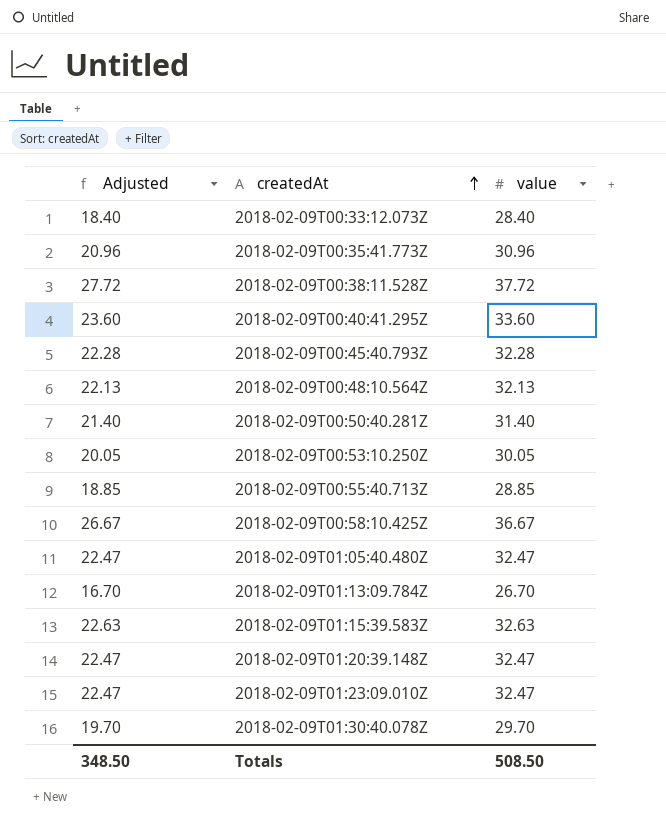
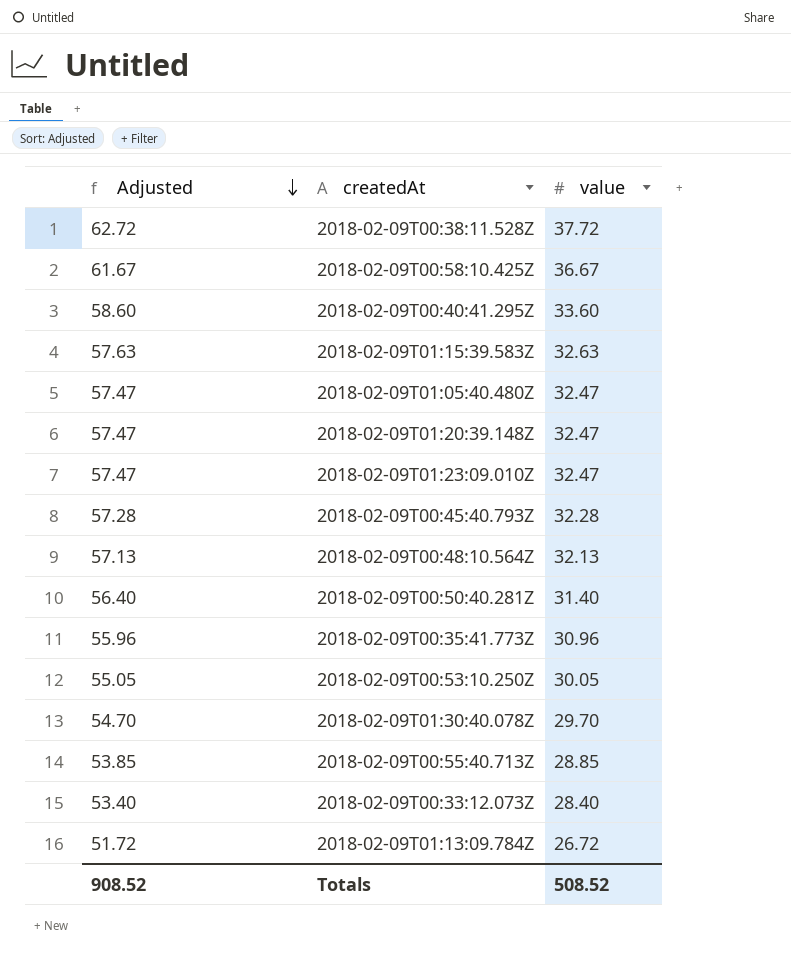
row order: createdAt ascending -> Adjusted descending
column Adjusted | formula: [value] - 10 -> [value] + 25
2018-02-09T01:13:09.784Z | value: 26.70 -> 26.72
Totals | Adjusted: 348.50 -> 908.52
Totals | value: 508.50 -> 508.52

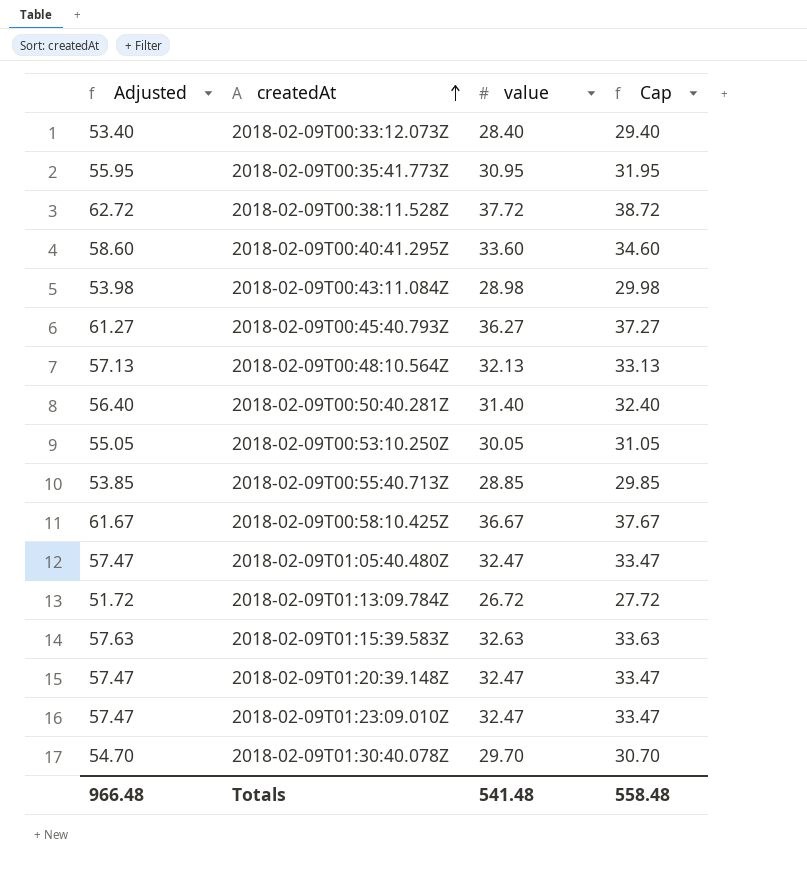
row order: Adjusted descending -> createdAt ascending
column Cap | formula: none -> [value] + 1
2018-02-09T00:35:41.773Z | Adjusted: 55.96 -> 55.95
2018-02-09T00:35:41.773Z | value: 30.96 -> 30.95
row 2018-02-09T00:43:11.084Z: none -> 53.98 | 28.98 | 29.98
2018-02-09T00:45:40.793Z | Adjusted: 57.28 -> 61.27
2018-02-09T00:45:40.793Z | value: 32.28 -> 36.27
Totals | Adjusted: 908.52 -> 966.48
Totals | value: 508.52 -> 541.48

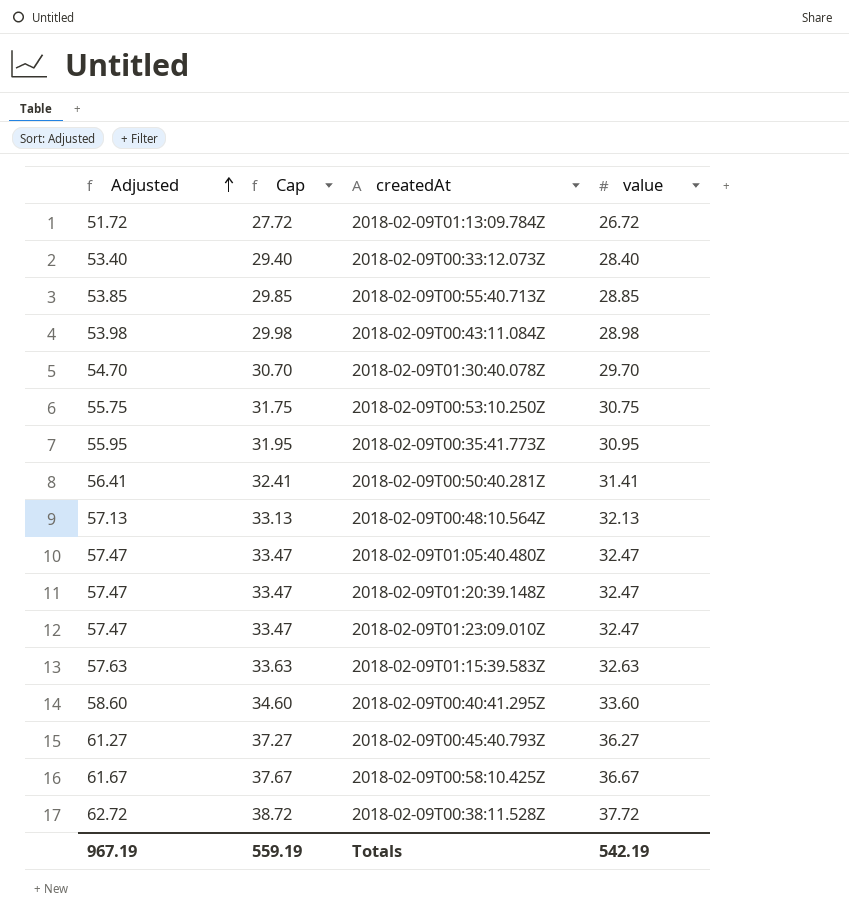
row order: createdAt ascending -> Adjusted ascending
column Cap | position: 4 -> 2
2018-02-09T00:53:10.250Z | Adjusted: 55.05 -> 55.75
2018-02-09T00:53:10.250Z | Cap: 31.05 -> 31.75
2018-02-09T00:53:10.250Z | value: 30.05 -> 30.75
2018-02-09T00:50:40.281Z | Adjusted: 56.40 -> 56.41
2018-02-09T00:50:40.281Z | Cap: 32.40 -> 32.41
2018-02-09T00:50:40.281Z | value: 31.40 -> 31.41
Totals | Adjusted: 966.48 -> 967.19
Totals | Cap: 558.48 -> 559.19
Totals | value: 541.48 -> 542.19

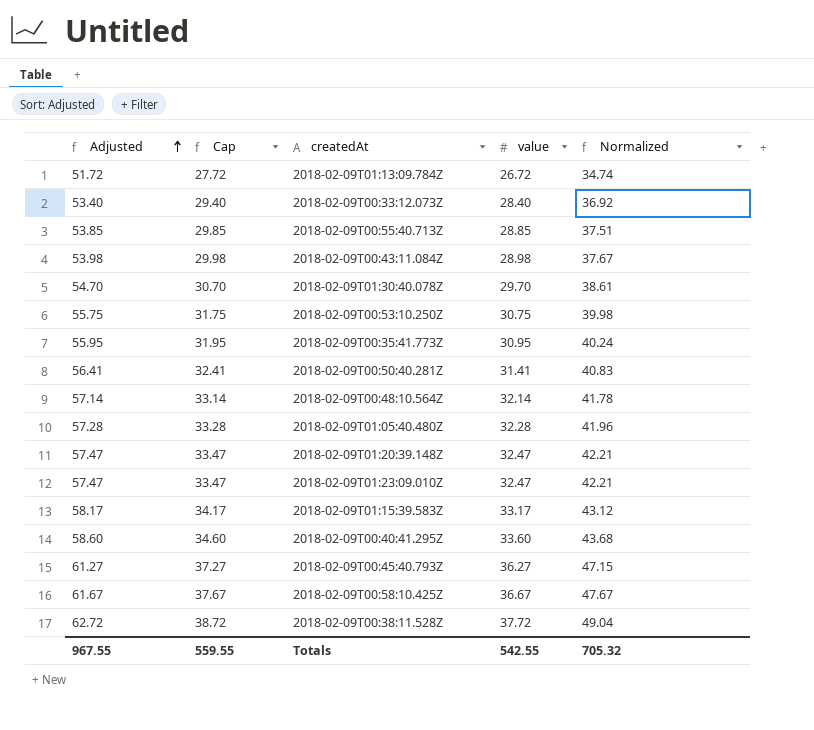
column Normalized | formula: none -> [value] * 1.3
2018-02-09T00:48:10.564Z | Adjusted: 57.13 -> 57.14
2018-02-09T00:48:10.564Z | Cap: 33.13 -> 33.14
2018-02-09T00:48:10.564Z | value: 32.13 -> 32.14
2018-02-09T01:05:40.480Z | Adjusted: 57.47 -> 57.28
2018-02-09T01:05:40.480Z | Cap: 33.47 -> 33.28
2018-02-09T01:05:40.480Z | value: 32.47 -> 32.28
2018-02-09T01:15:39.583Z | Adjusted: 57.63 -> 58.17
2018-02-09T01:15:39.583Z | Cap: 33.63 -> 34.17
2018-02-09T01:15:39.583Z | value: 32.63 -> 33.17
Totals | Adjusted: 967.19 -> 967.55
Totals | Cap: 559.19 -> 559.55
Totals | value: 542.19 -> 542.55

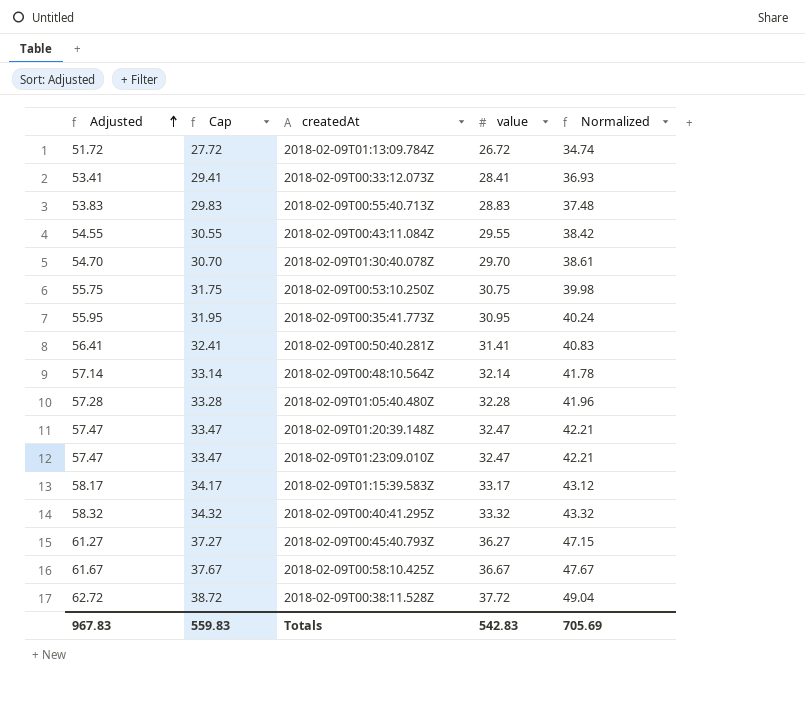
2018-02-09T00:33:12.073Z | Adjusted: 53.40 -> 53.41
2018-02-09T00:33:12.073Z | Cap: 29.40 -> 29.41
2018-02-09T00:33:12.073Z | value: 28.40 -> 28.41
2018-02-09T00:33:12.073Z | Normalized: 36.92 -> 36.93
2018-02-09T00:55:40.713Z | Adjusted: 53.85 -> 53.83
2018-02-09T00:55:40.713Z | Cap: 29.85 -> 29.83
2018-02-09T00:55:40.713Z | value: 28.85 -> 28.83
2018-02-09T00:55:40.713Z | Normalized: 37.51 -> 37.48
2018-02-09T00:43:11.084Z | Adjusted: 53.98 -> 54.55
2018-02-09T00:43:11.084Z | Cap: 29.98 -> 30.55
2018-02-09T00:43:11.084Z | value: 28.98 -> 29.55
2018-02-09T00:43:11.084Z | Normalized: 37.67 -> 38.42
2018-02-09T00:40:41.295Z | Adjusted: 58.60 -> 58.32
2018-02-09T00:40:41.295Z | Cap: 34.60 -> 34.32
2018-02-09T00:40:41.295Z | value: 33.60 -> 33.32
2018-02-09T00:40:41.295Z | Normalized: 43.68 -> 43.32
Totals | Adjusted: 967.55 -> 967.83
Totals | Cap: 559.55 -> 559.83
Totals | value: 542.55 -> 542.83
Totals | Normalized: 705.32 -> 705.69

